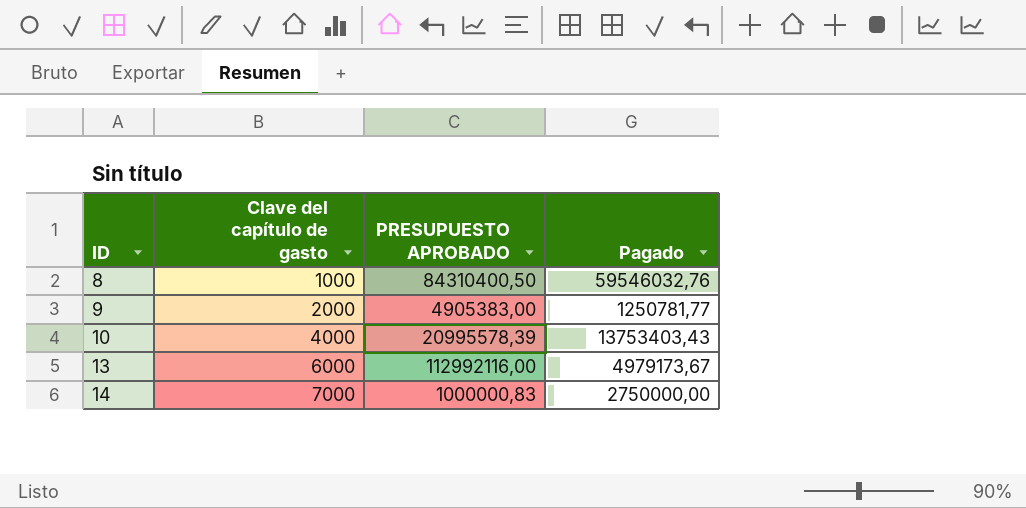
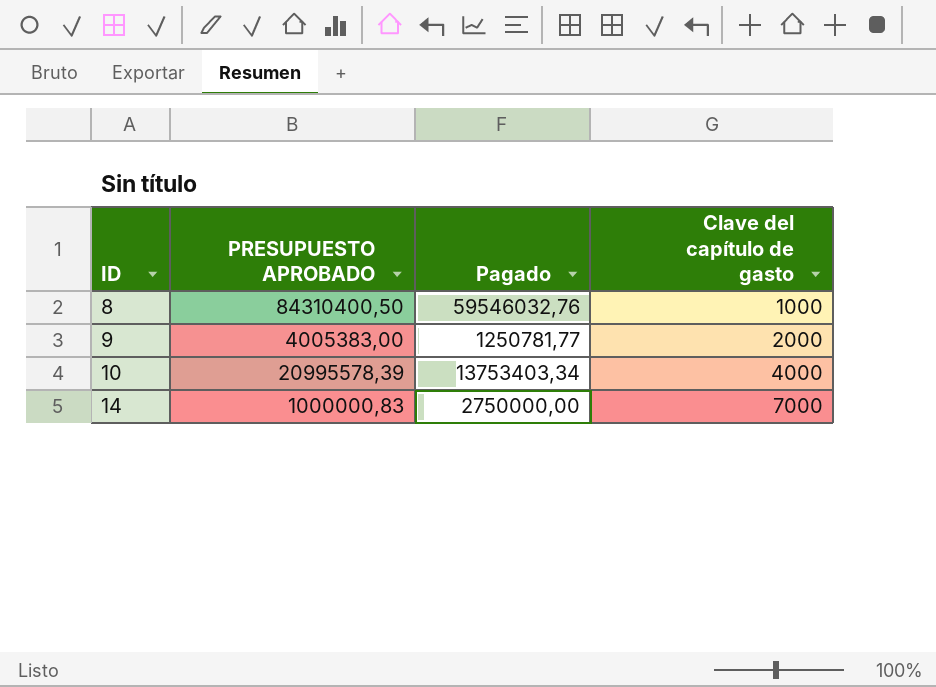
column Clave del capítulo de gasto | position: 2 -> 4
row 13: 6000 | 112992116,00 | 4979173,67 -> none
9 | PRESUPUESTO APROBADO: 4905383,00 -> 4005383,00
10 | Pagado: 13753403,43 -> 13753403,34

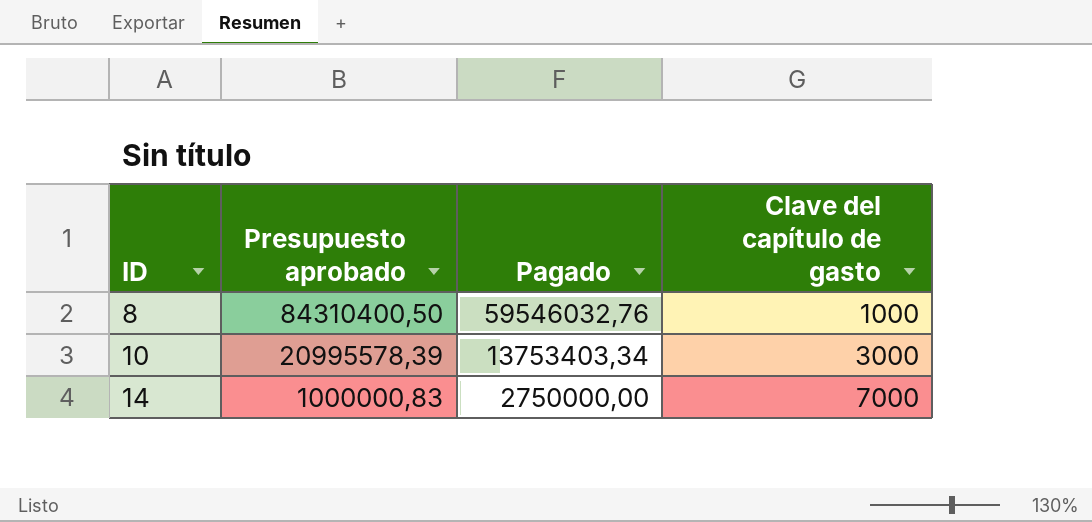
column name: PRESUPUESTO APROBADO -> Presupuesto aprobado
row 9: 4005383,00 | 1250781,77 | 2000 -> none
10 | Clave del capítulo de gasto: 4000 -> 3000

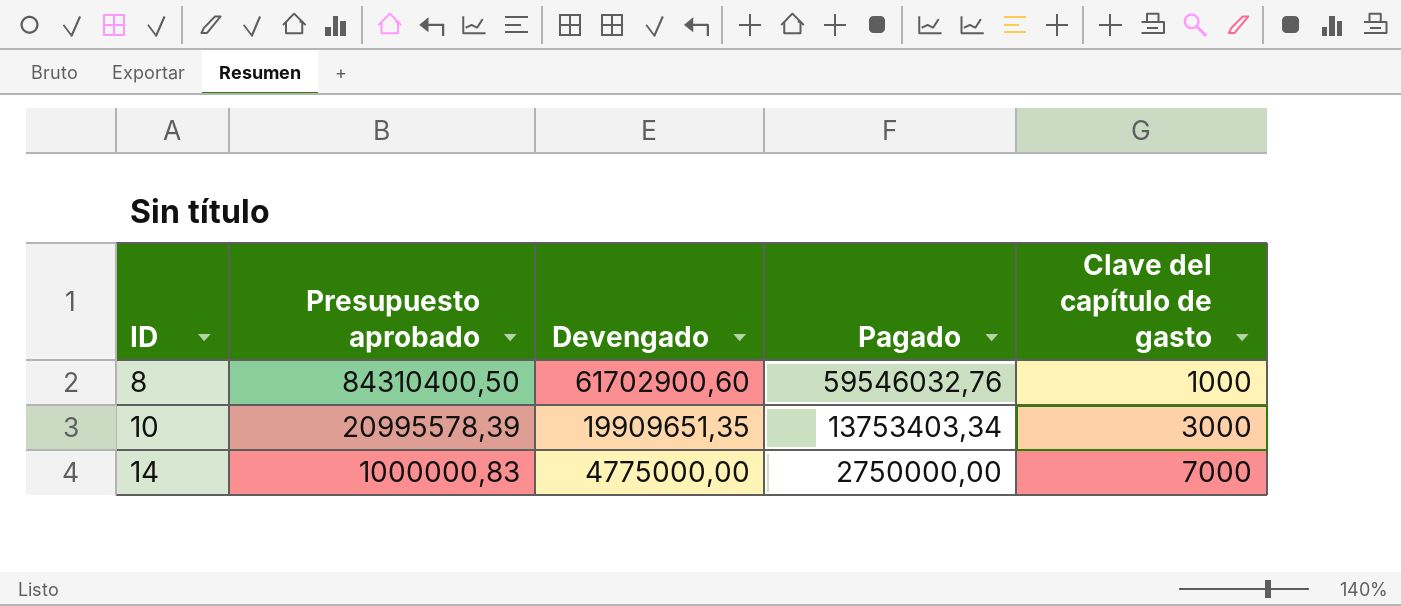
column Devengado | position: none -> 3

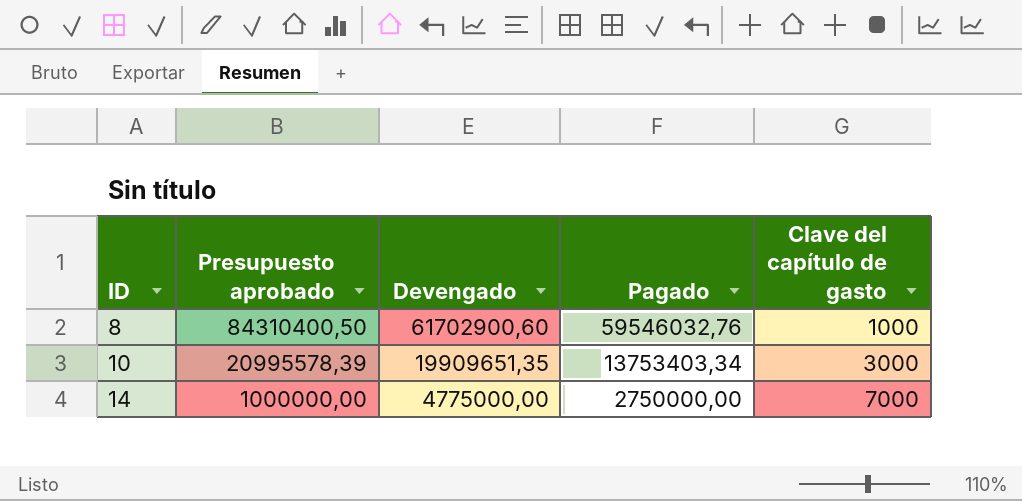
14 | Presupuesto aprobado: 1000000,83 -> 1000000,00

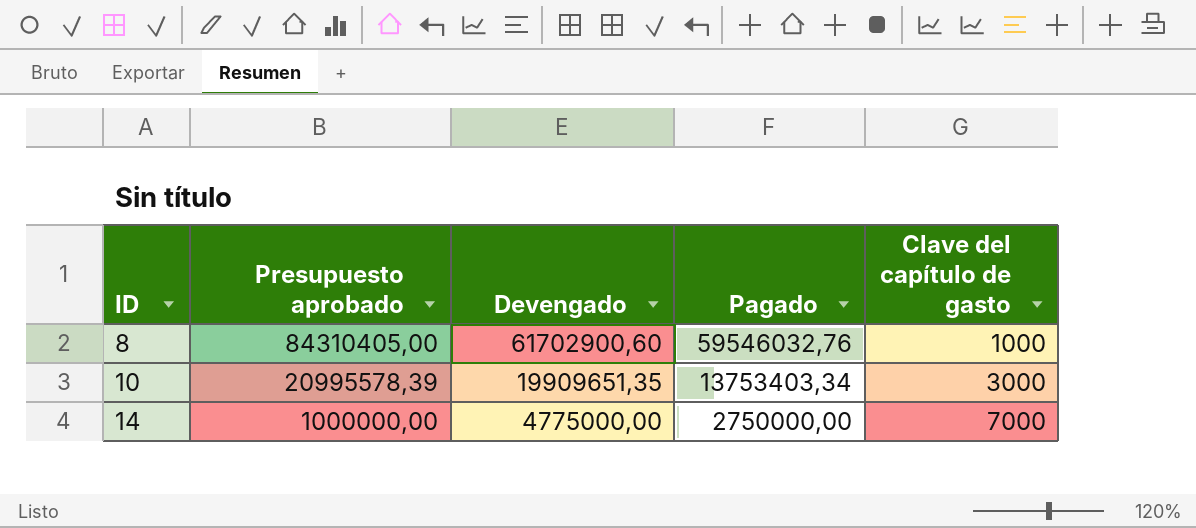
8 | Presupuesto aprobado: 84310400,50 -> 84310405,00

